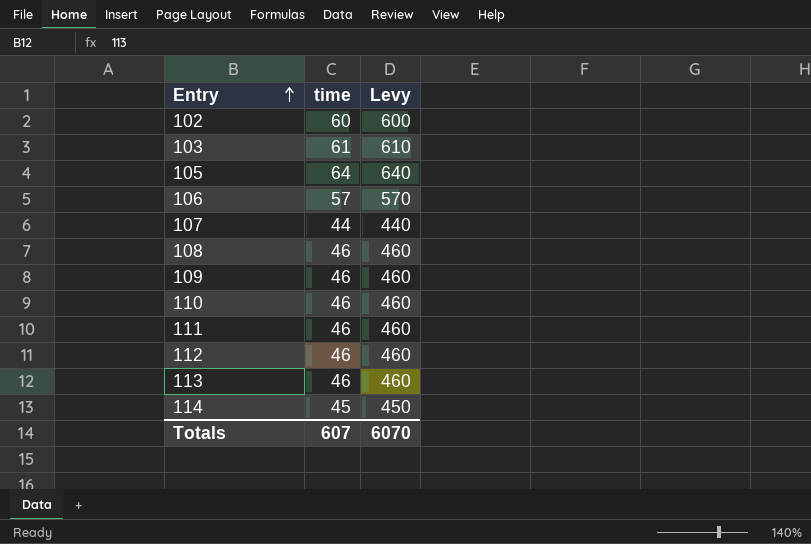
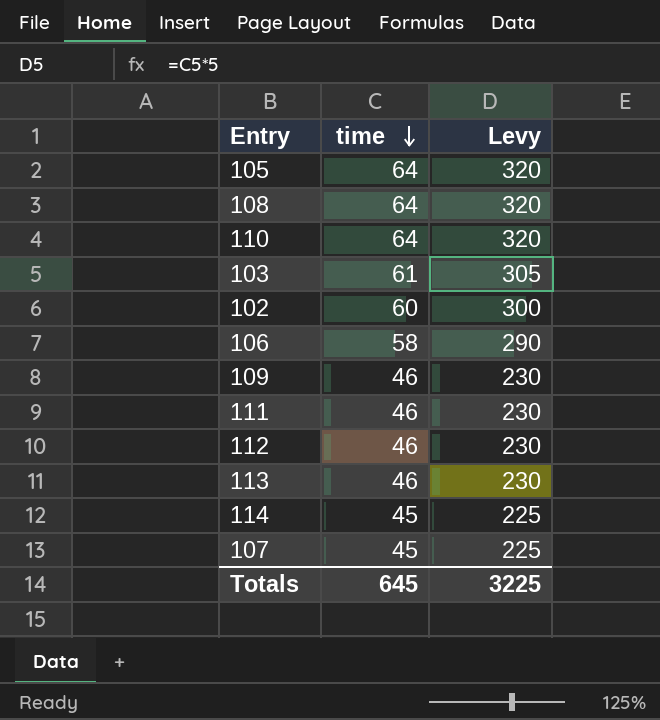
row order: Entry ascending -> time descending
column Levy | formula: [time] * 10 -> [time] * 5
108 | time: 46 -> 64
110 | time: 46 -> 64
106 | time: 57 -> 58
107 | time: 44 -> 45
Totals | time: 607 -> 645
Totals | Levy: 6070 -> 3225

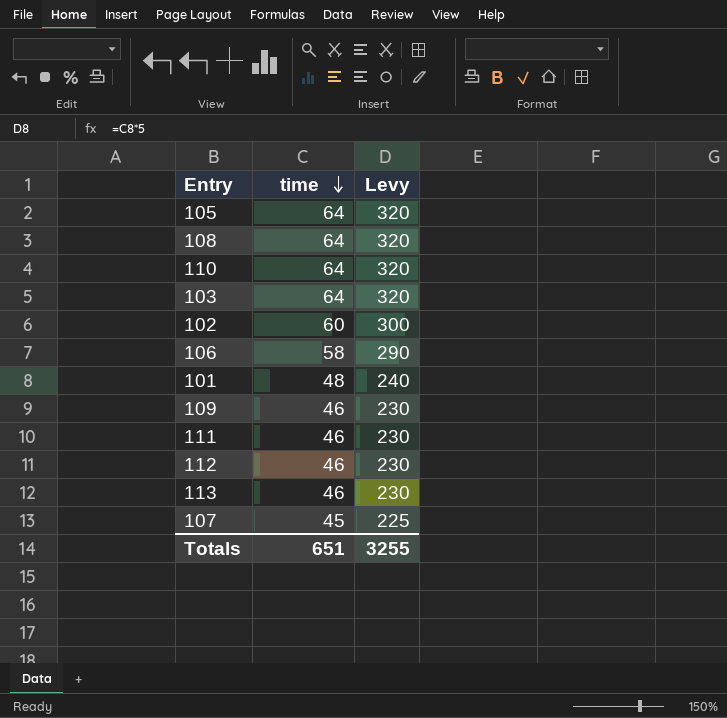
row 114: 45 | 225 -> none
103 | time: 61 -> 64
103 | Levy: 305 -> 320
row 101: none -> 48 | 240
Totals | time: 645 -> 651
Totals | Levy: 3225 -> 3255

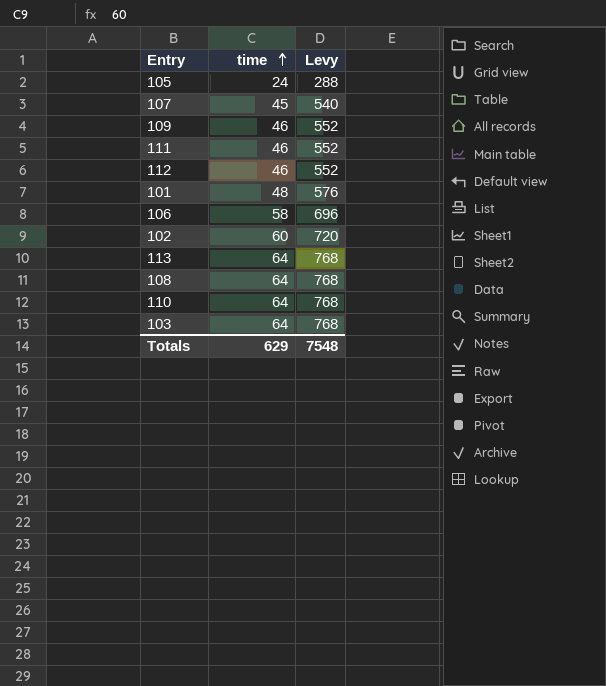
row order: time descending -> time ascending
column Levy | formula: [time] * 5 -> [time] * 12
105 | time: 64 -> 24
113 | time: 46 -> 64
Totals | time: 651 -> 629
Totals | Levy: 3255 -> 7548

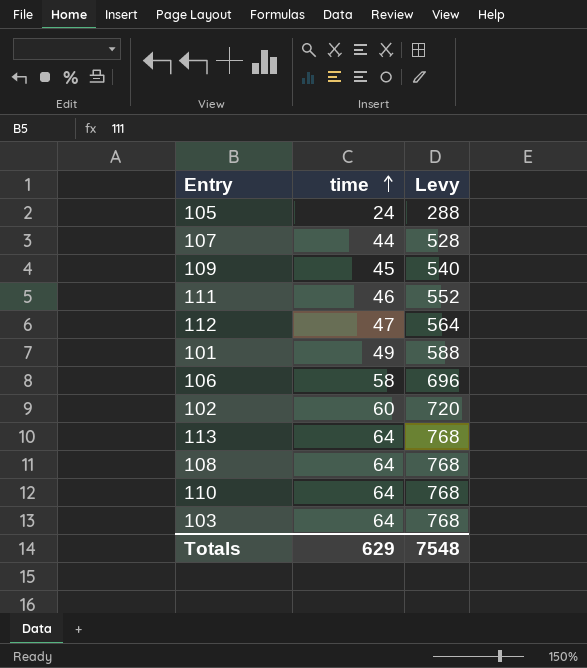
107 | time: 45 -> 44
107 | Levy: 540 -> 528
109 | time: 46 -> 45
109 | Levy: 552 -> 540
112 | time: 46 -> 47
112 | Levy: 552 -> 564
101 | time: 48 -> 49
101 | Levy: 576 -> 588

